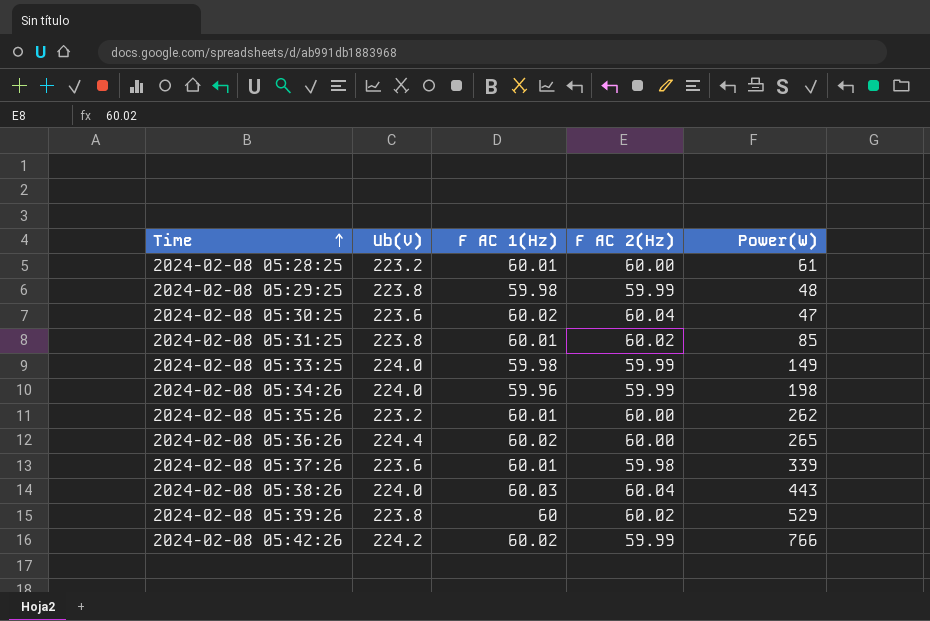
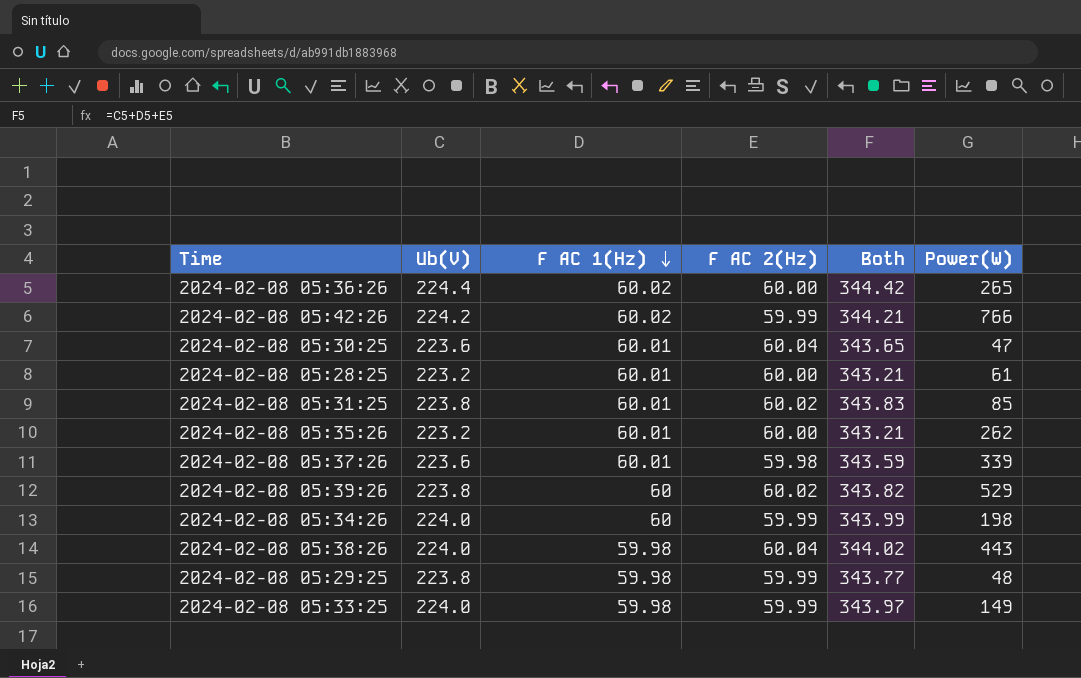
row order: Time ascending -> F AC 1(Hz) descending
column Both | formula: none -> [Ub(V)] + [F AC 1(Hz)] + [F AC 2(Hz)]
2024-02-08 05:30:25 | F AC 1(Hz): 60.02 -> 60.01
2024-02-08 05:34:26 | F AC 1(Hz): 59.96 -> 60
2024-02-08 05:38:26 | F AC 1(Hz): 60.03 -> 59.98

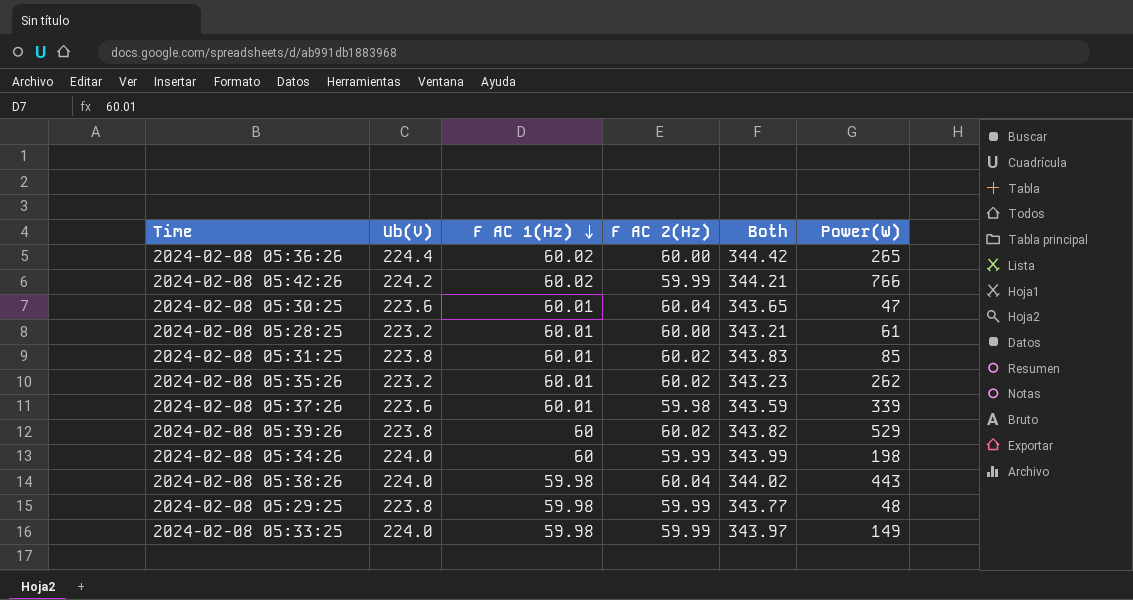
2024-02-08 05:35:26 | F AC 2(Hz): 60.00 -> 60.02
2024-02-08 05:35:26 | Both: 343.21 -> 343.23

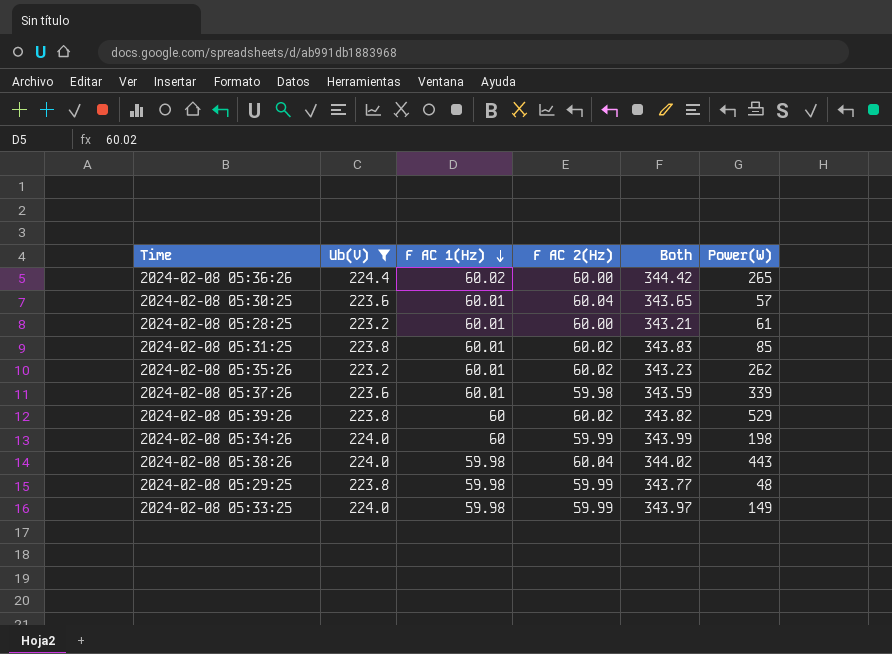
filter: none -> Ub(V) != 224.2
2024-02-08 05:30:25 | Power(W): 47 -> 57

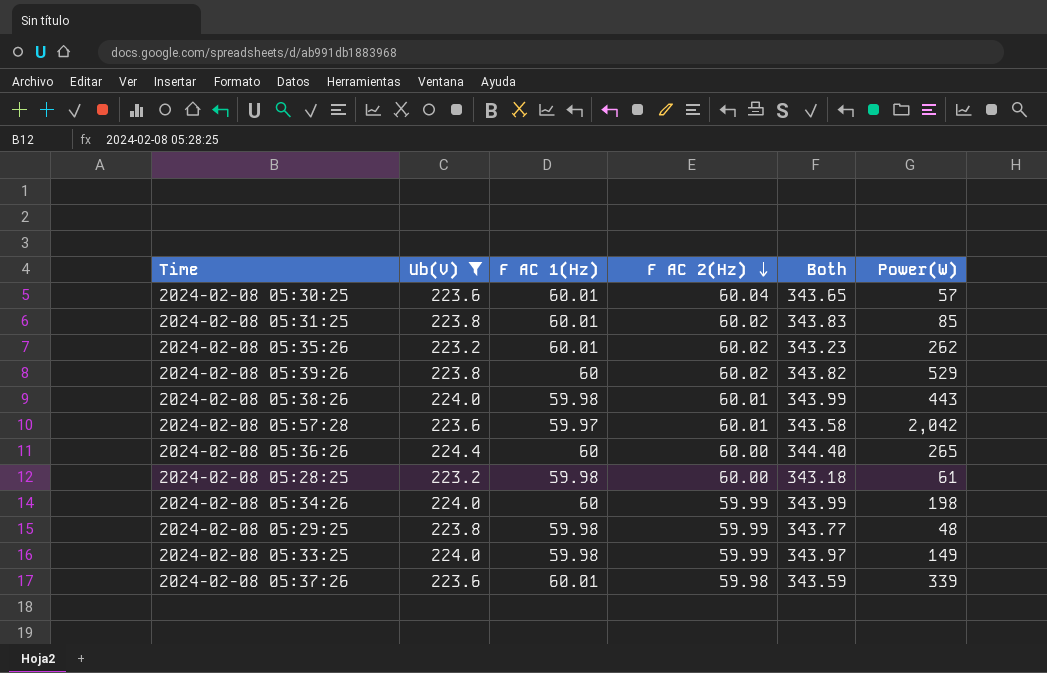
row order: F AC 1(Hz) descending -> F AC 2(Hz) descending
2024-02-08 05:38:26 | F AC 2(Hz): 60.04 -> 60.01
2024-02-08 05:38:26 | Both: 344.02 -> 343.99
row 2024-02-08 05:57:28: none -> 223.6 | 59.97 | 60.01 | 343.58 | 2,042
2024-02-08 05:36:26 | F AC 1(Hz): 60.02 -> 60
2024-02-08 05:36:26 | Both: 344.42 -> 344.40
2024-02-08 05:28:25 | F AC 1(Hz): 60.01 -> 59.98
2024-02-08 05:28:25 | Both: 343.21 -> 343.18

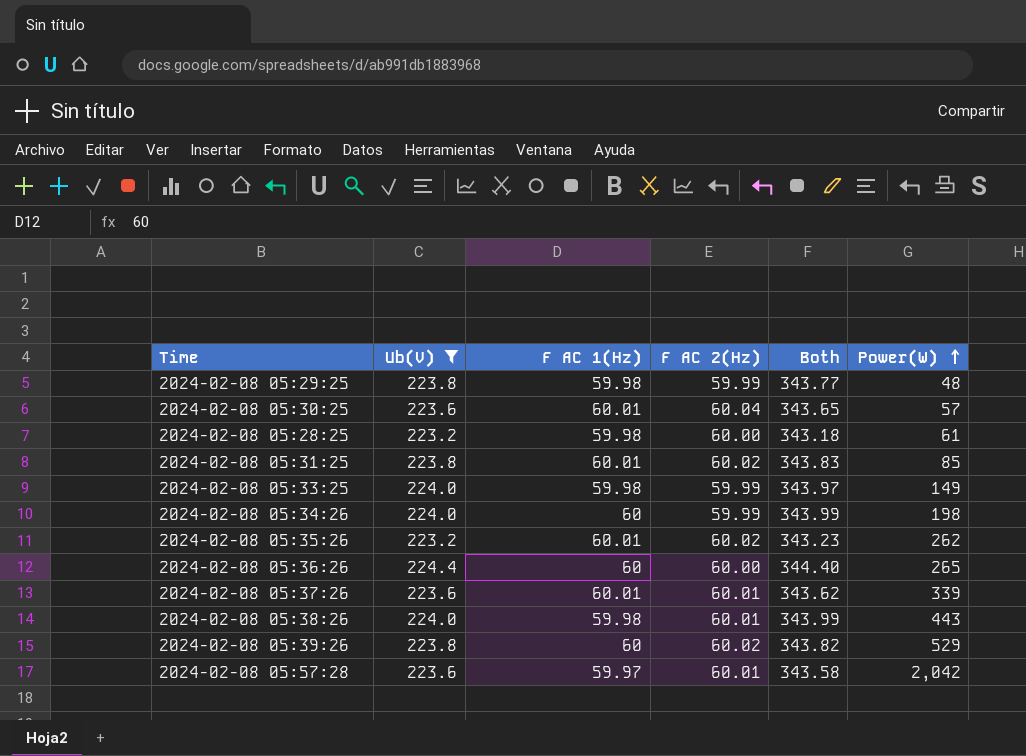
row order: F AC 2(Hz) descending -> Power(W) ascending
2024-02-08 05:37:26 | F AC 2(Hz): 59.98 -> 60.01
2024-02-08 05:37:26 | Both: 343.59 -> 343.62

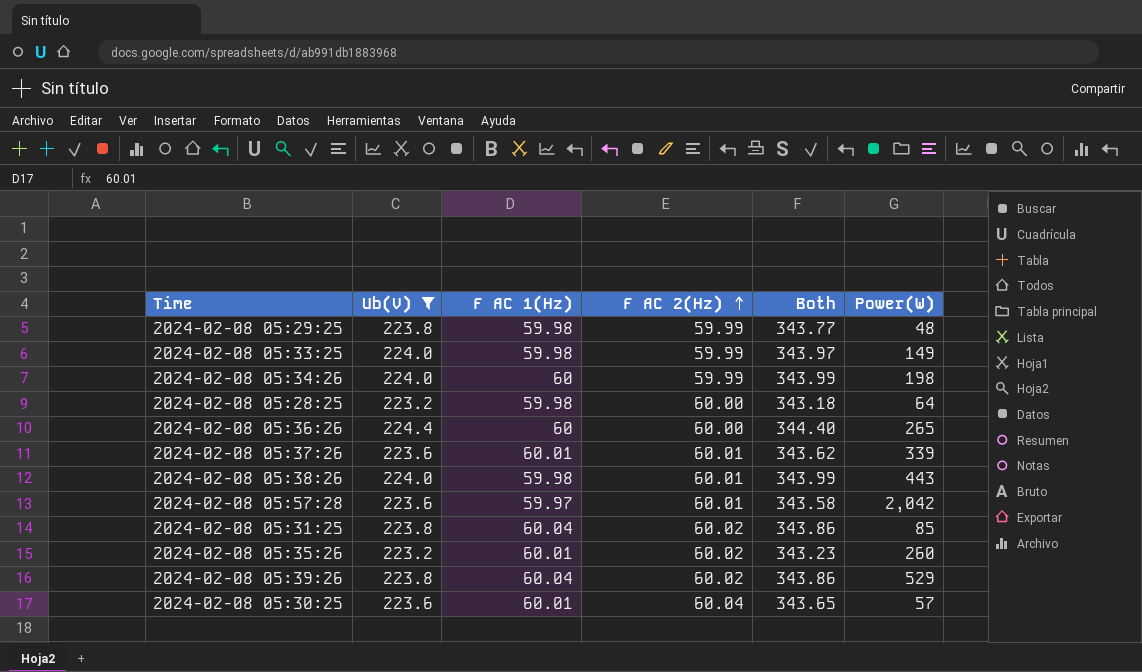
row order: Power(W) ascending -> F AC 2(Hz) ascending
2024-02-08 05:28:25 | Power(W): 61 -> 64
2024-02-08 05:31:25 | F AC 1(Hz): 60.01 -> 60.04
2024-02-08 05:31:25 | Both: 343.83 -> 343.86
2024-02-08 05:35:26 | Power(W): 262 -> 260
2024-02-08 05:39:26 | F AC 1(Hz): 60 -> 60.04
2024-02-08 05:39:26 | Both: 343.82 -> 343.86

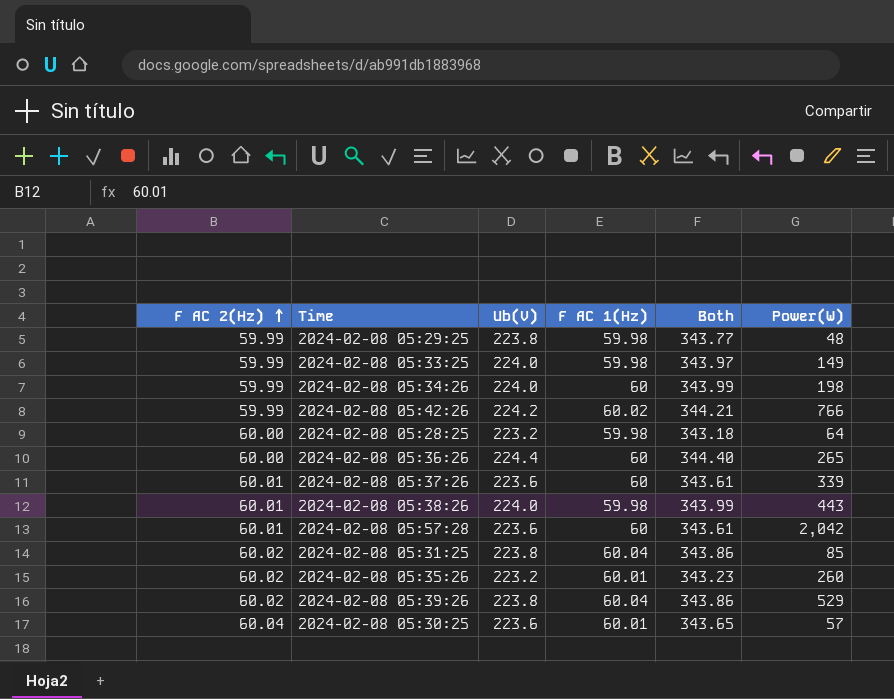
filter: Ub(V) != 224.2 -> none
column F AC 2(Hz) | position: 4 -> 1
2024-02-08 05:37:26 | F AC 1(Hz): 60.01 -> 60
2024-02-08 05:37:26 | Both: 343.62 -> 343.61
2024-02-08 05:57:28 | F AC 1(Hz): 59.97 -> 60
2024-02-08 05:57:28 | Both: 343.58 -> 343.61

